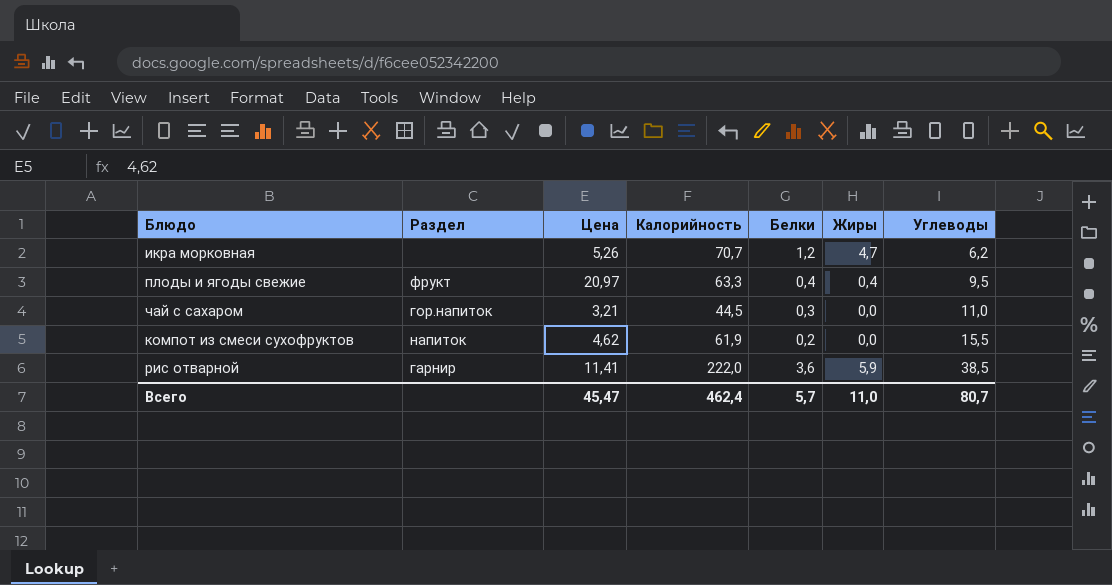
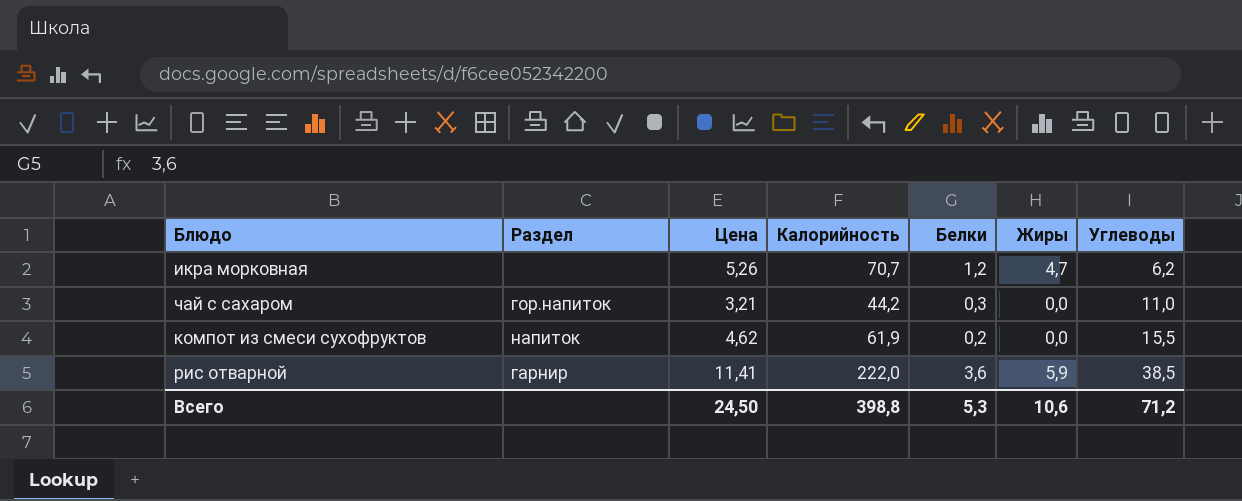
row плоды и ягоды свежие: фрукт | 20,97 | 63,3 | 0,4 | 0,4 | 9,5 -> none
чай с сахаром | Калорийность: 44,5 -> 44,2
Всего | Цена: 45,47 -> 24,50
Всего | Калорийность: 462,4 -> 398,8
Всего | Белки: 5,7 -> 5,3
Всего | Жиры: 11,0 -> 10,6
Всего | Углеводы: 80,7 -> 71,2

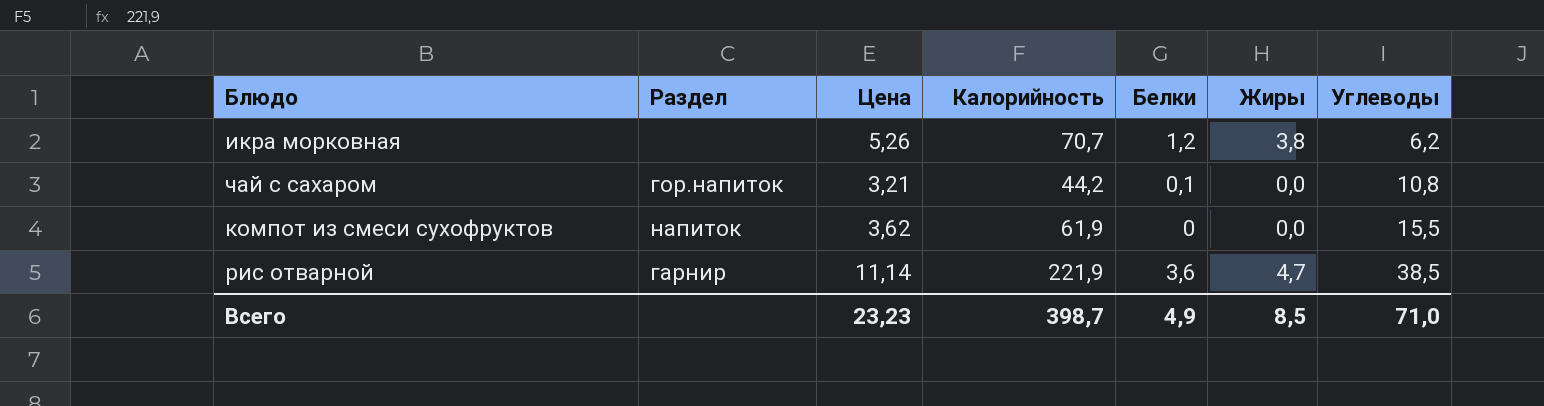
икра морковная | Жиры: 4,7 -> 3,8
чай с сахаром | Белки: 0,3 -> 0,1
чай с сахаром | Углеводы: 11,0 -> 10,8
компот из смеси сухофруктов | Цена: 4,62 -> 3,62
компот из смеси сухофруктов | Белки: 0,2 -> 0
рис отварной | Цена: 11,41 -> 11,14
рис отварной | Калорийность: 222,0 -> 221,9
рис отварной | Жиры: 5,9 -> 4,7
Всего | Цена: 24,50 -> 23,23
Всего | Калорийность: 398,8 -> 398,7
Всего | Белки: 5,3 -> 4,9
Всего | Жиры: 10,6 -> 8,5
Всего | Углеводы: 71,2 -> 71,0

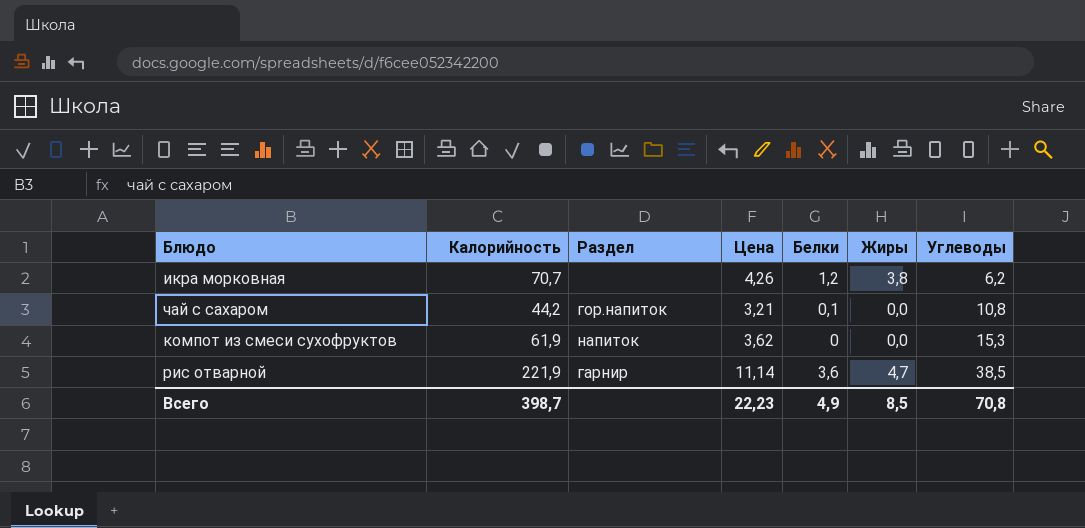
column Калорийность | position: 4 -> 2
икра морковная | Цена: 5,26 -> 4,26
компот из смеси сухофруктов | Углеводы: 15,5 -> 15,3
Всего | Цена: 23,23 -> 22,23
Всего | Углеводы: 71,0 -> 70,8

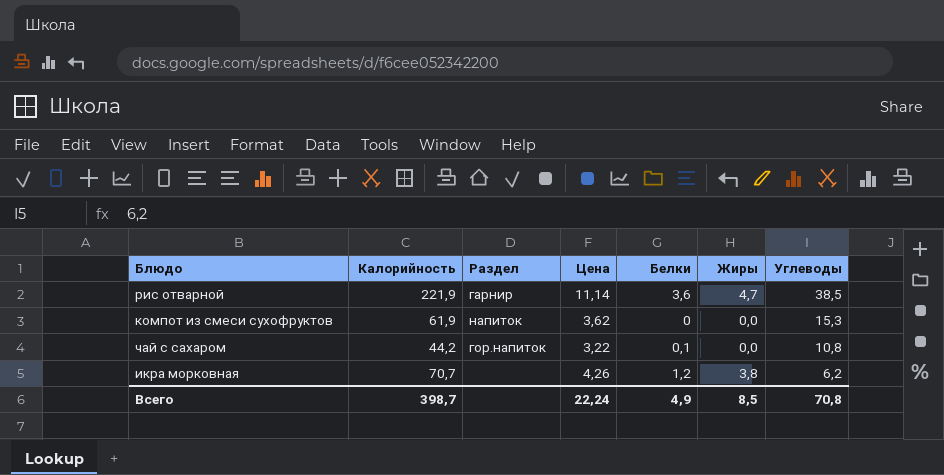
row order: Углеводы ascending -> Углеводы descending
чай с сахаром | Цена: 3,21 -> 3,22
Всего | Цена: 22,23 -> 22,24

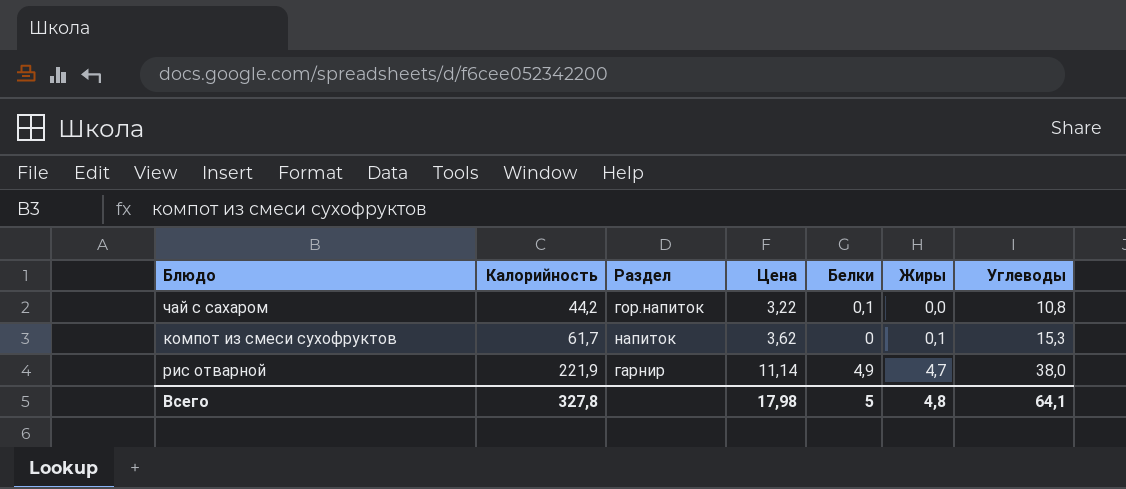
row order: Углеводы descending -> Калорийность ascending
row икра морковная: 70,7 | none | 4,26 | 1,2 | 3,8 | 6,2 -> none
компот из смеси сухофруктов | Калорийность: 61,9 -> 61,7
компот из смеси сухофруктов | Жиры: 0,0 -> 0,1
рис отварной | Белки: 3,6 -> 4,9
рис отварной | Углеводы: 38,5 -> 38,0
Всего | Калорийность: 398,7 -> 327,8
Всего | Цена: 22,24 -> 17,98
Всего | Белки: 4,9 -> 5
Всего | Жиры: 8,5 -> 4,8
Всего | Углеводы: 70,8 -> 64,1

